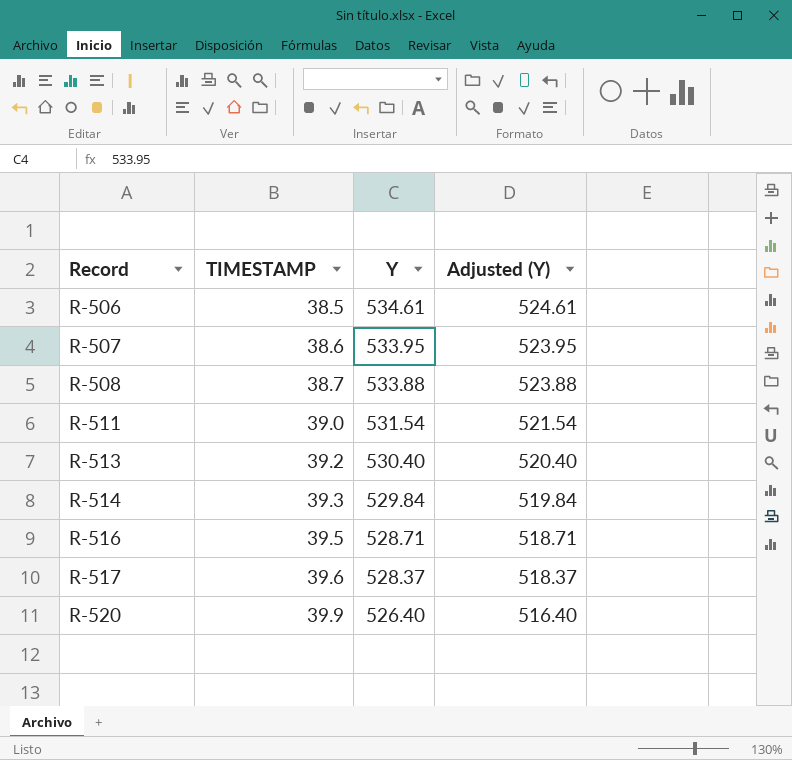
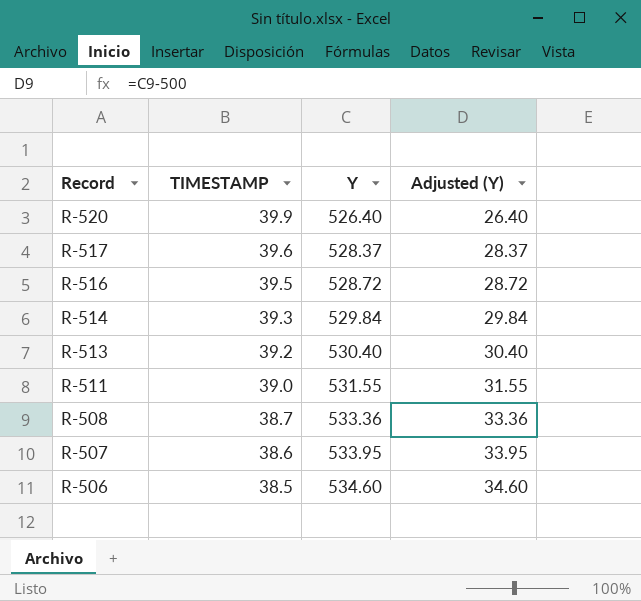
row order: Record ascending -> Record descending
column Adjusted (Y) | formula: [Y] - 10 -> [Y] - 500
R-516 | Y: 528.71 -> 528.72
R-511 | Y: 531.54 -> 531.55
R-508 | Y: 533.88 -> 533.36
R-506 | Y: 534.61 -> 534.60

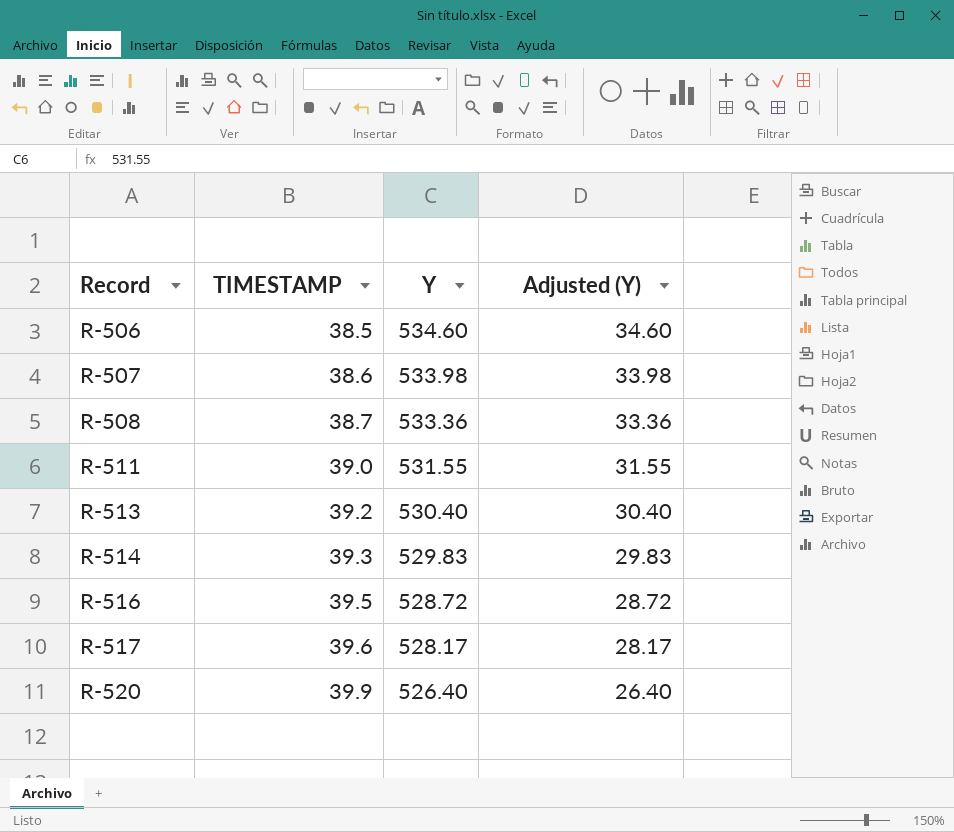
row order: Record descending -> Record ascending
R-507 | Y: 533.95 -> 533.98
R-507 | Adjusted (Y): 33.95 -> 33.98
R-514 | Y: 529.84 -> 529.83
R-514 | Adjusted (Y): 29.84 -> 29.83
R-517 | Y: 528.37 -> 528.17
R-517 | Adjusted (Y): 28.37 -> 28.17

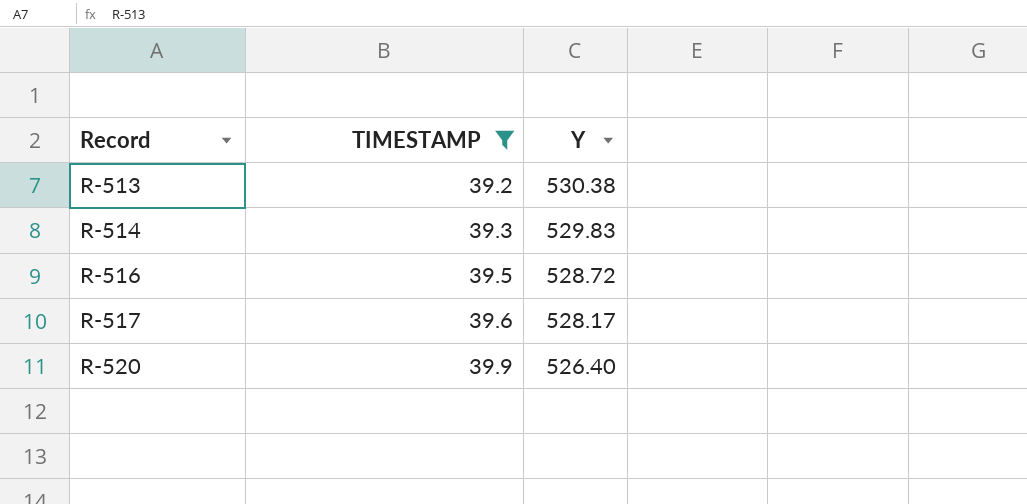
filter: none -> TIMESTAMP >= 39.2
column Adjusted (Y) | formula: [Y] - 500 -> none
R-513 | Y: 530.40 -> 530.38

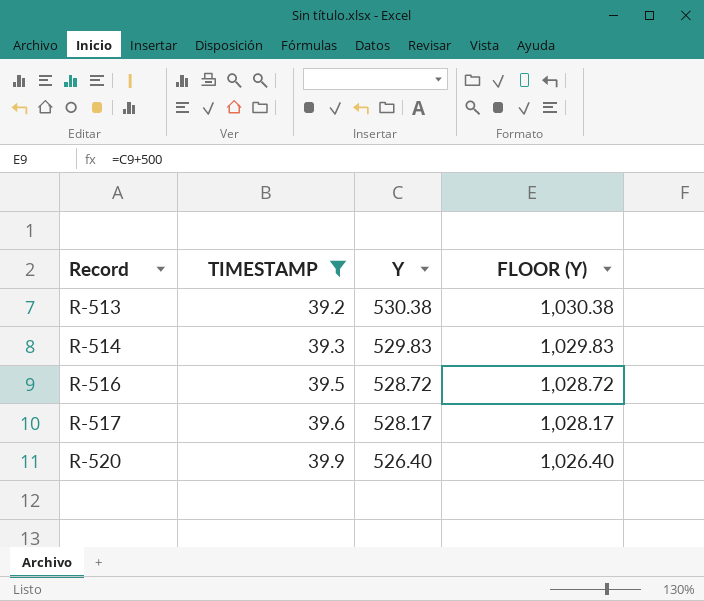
column FLOOR (Y) | formula: none -> [Y] + 500

